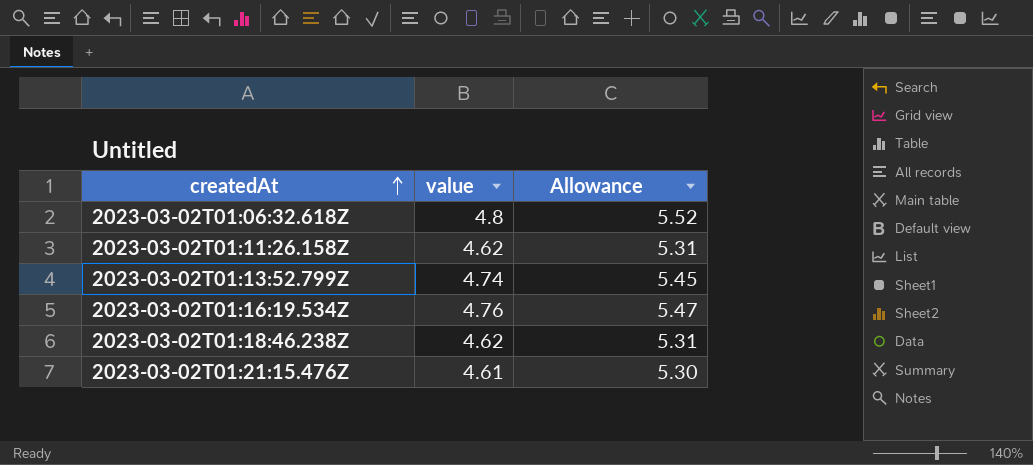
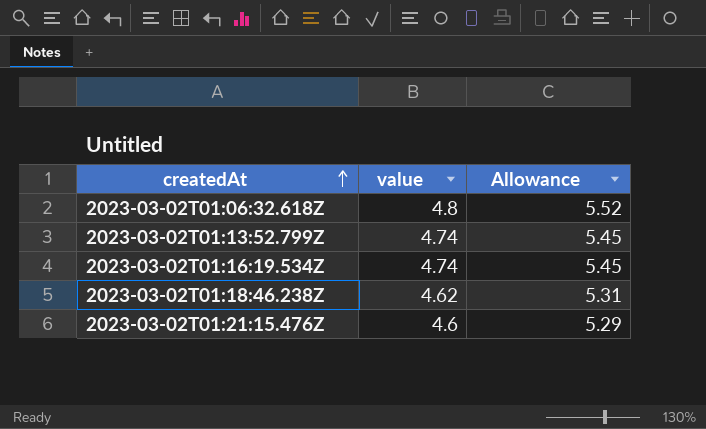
row 2023-03-02T01:11:26.158Z: 4.62 | 5.31 -> none
2023-03-02T01:16:19.534Z | value: 4.76 -> 4.74
2023-03-02T01:16:19.534Z | Allowance: 5.47 -> 5.45
2023-03-02T01:21:15.476Z | value: 4.61 -> 4.6
2023-03-02T01:21:15.476Z | Allowance: 5.30 -> 5.29

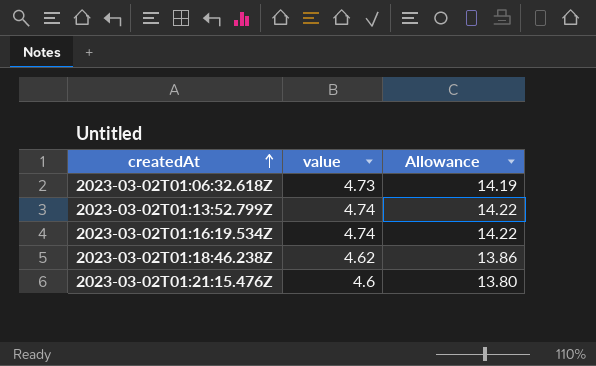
column Allowance | formula: [value] * 1.15 -> [value] * 3
2023-03-02T01:06:32.618Z | value: 4.8 -> 4.73

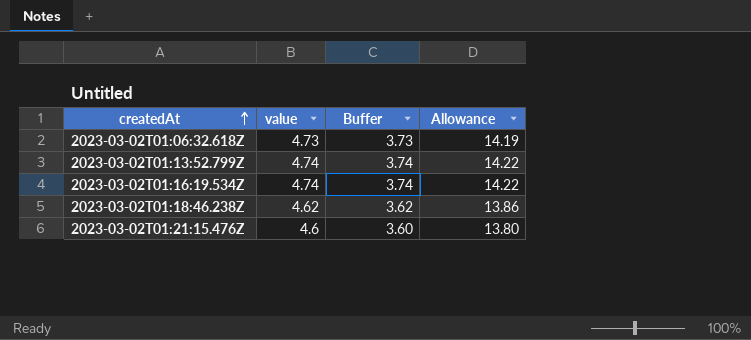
column Buffer | formula: none -> [value] - 1

